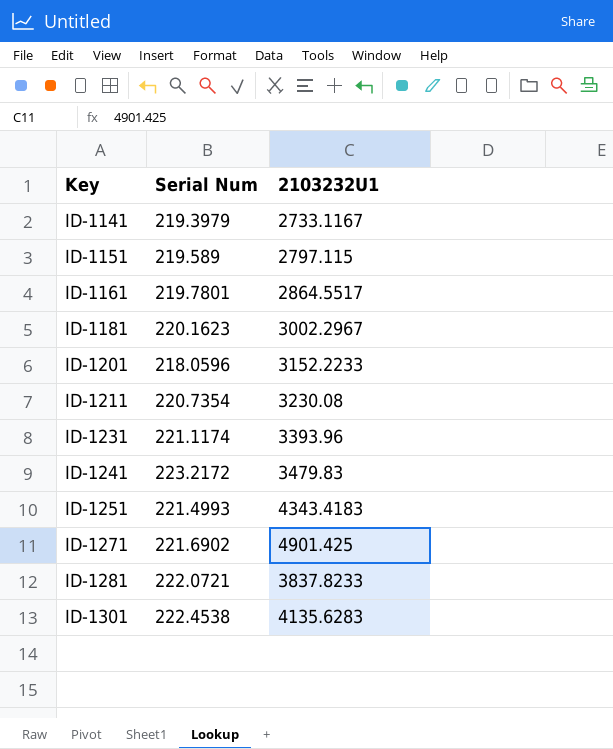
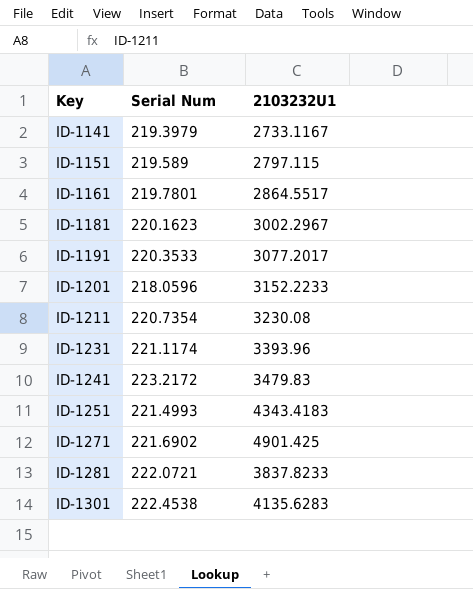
row ID-1191: none -> 220.3533 | 3077.2017

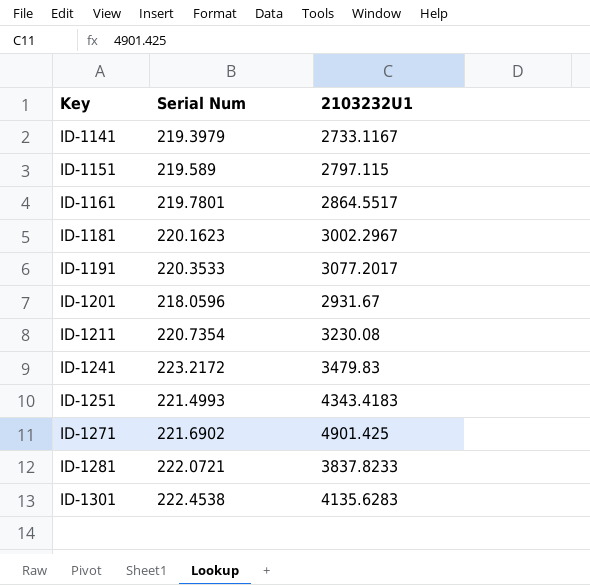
row ID-1231: 221.1174 | 3393.96 -> none
ID-1201 | 2103232U1: 3152.2233 -> 2931.67

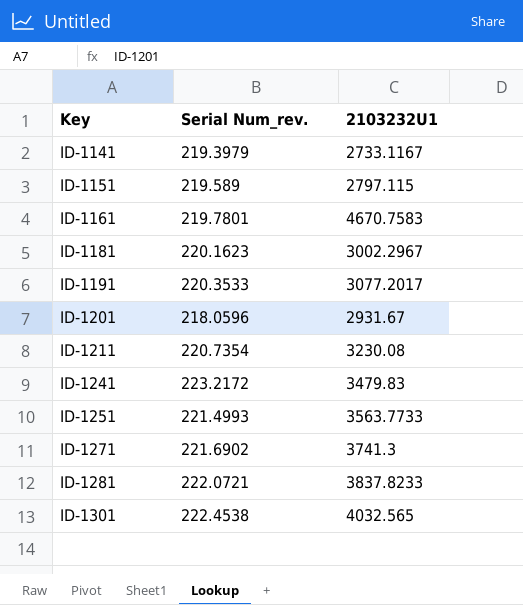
column name: Serial Num -> Serial Num_rev.
ID-1161 | 2103232U1: 2864.5517 -> 4670.7583
ID-1251 | 2103232U1: 4343.4183 -> 3563.7733
ID-1271 | 2103232U1: 4901.425 -> 3741.3
ID-1301 | 2103232U1: 4135.6283 -> 4032.565

